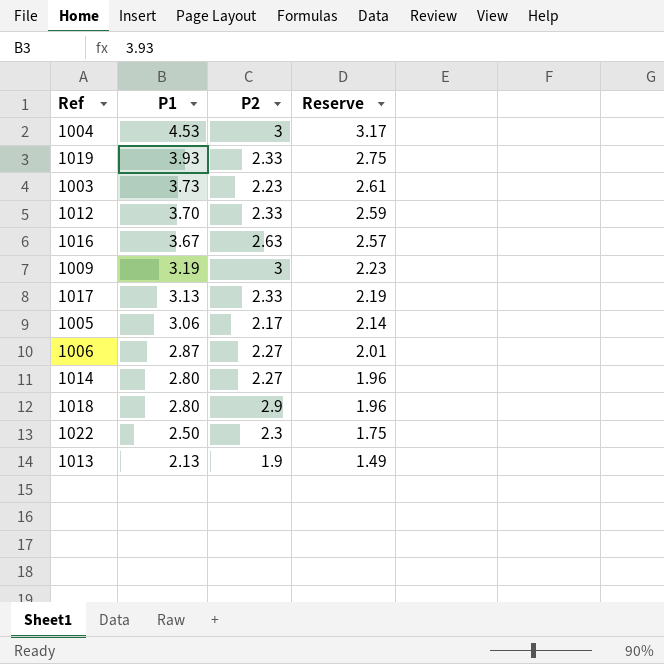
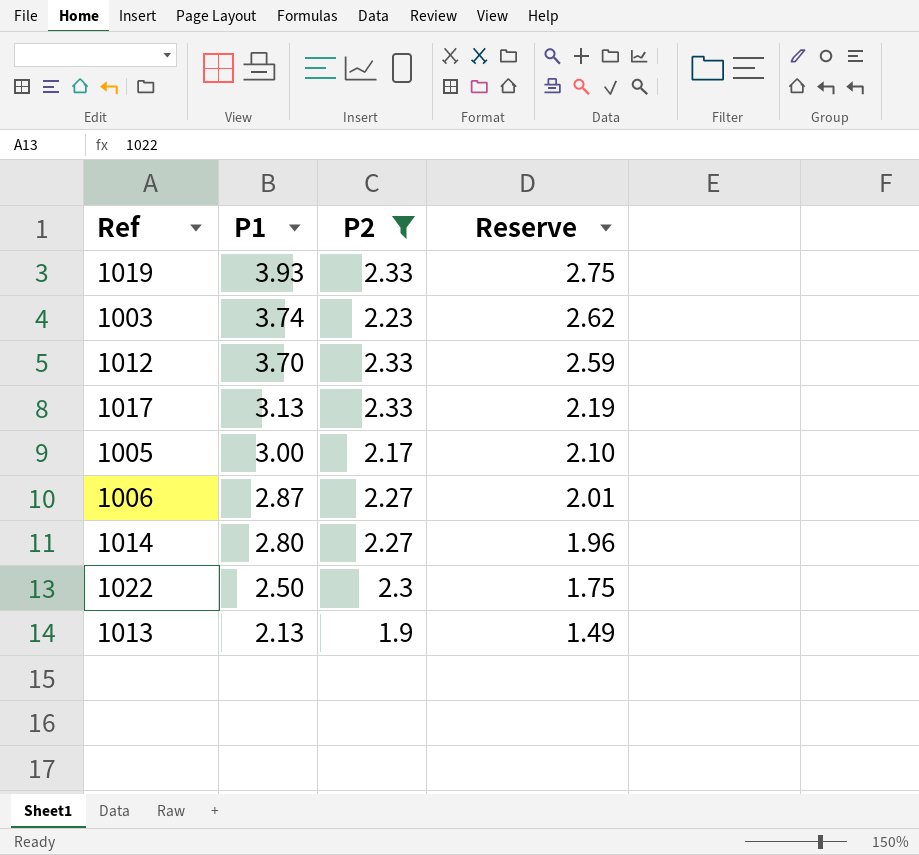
filter: none -> P2 <= 2.33
1003 | P1: 3.73 -> 3.74
1003 | Reserve: 2.61 -> 2.62
1005 | P1: 3.06 -> 3.00
1005 | Reserve: 2.14 -> 2.10

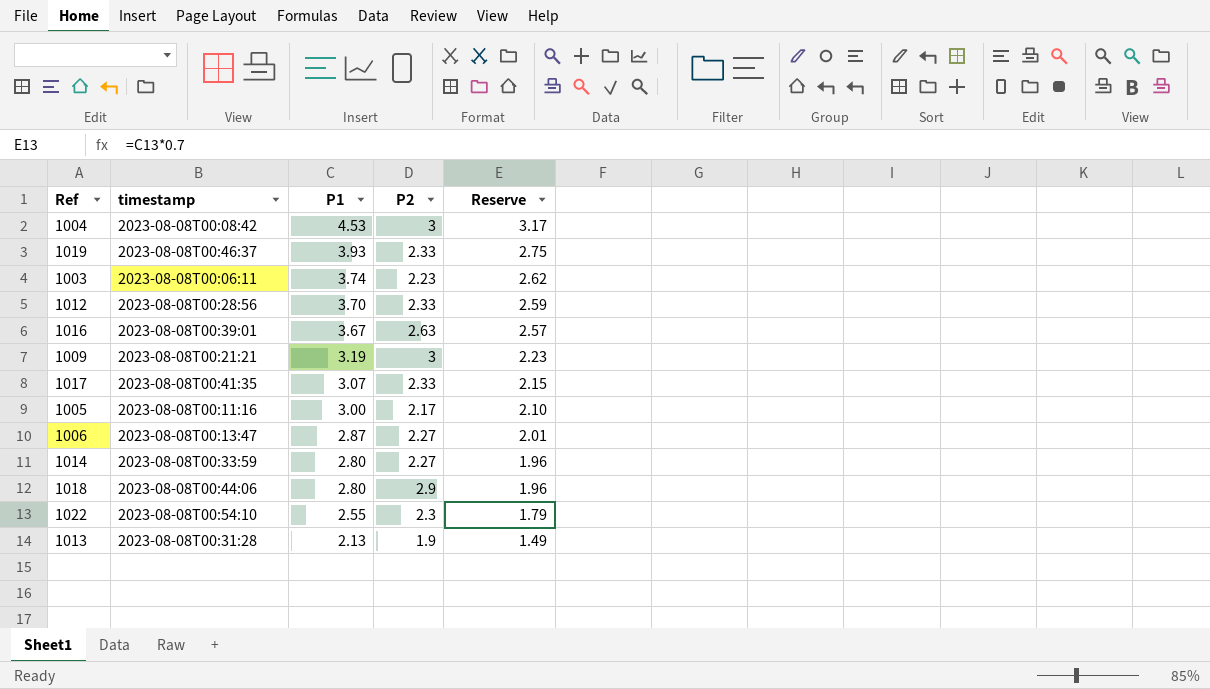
filter: P2 <= 2.33 -> none
column timestamp | position: none -> 2
1017 | P1: 3.13 -> 3.07
1017 | Reserve: 2.19 -> 2.15
1022 | P1: 2.50 -> 2.55
1022 | Reserve: 1.75 -> 1.79

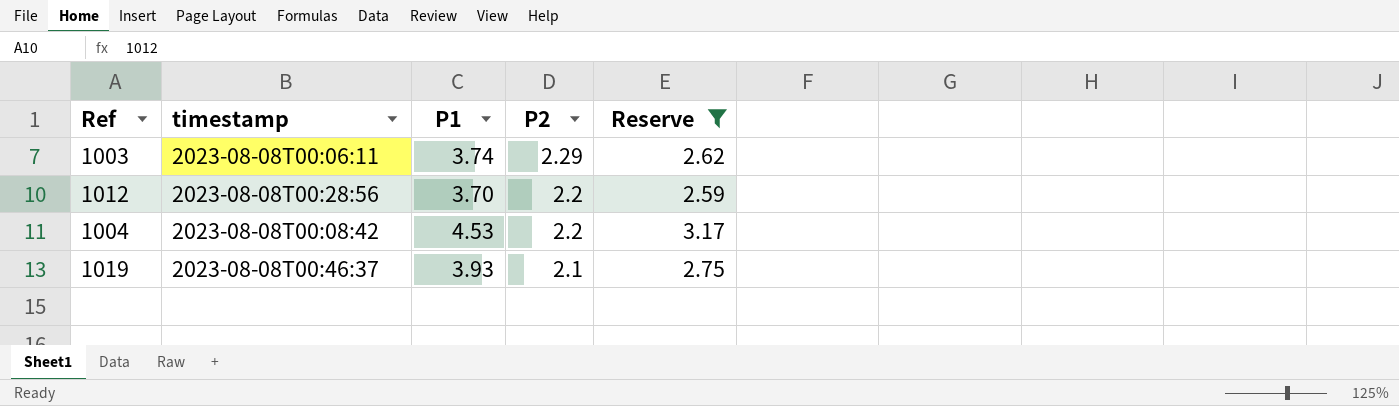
filter: none -> Reserve >= 2.59
row order: P1 descending -> P2 descending
1003 | P2: 2.23 -> 2.29
1012 | P2: 2.33 -> 2.2
1004 | P2: 3 -> 2.2
1019 | P2: 2.33 -> 2.1

